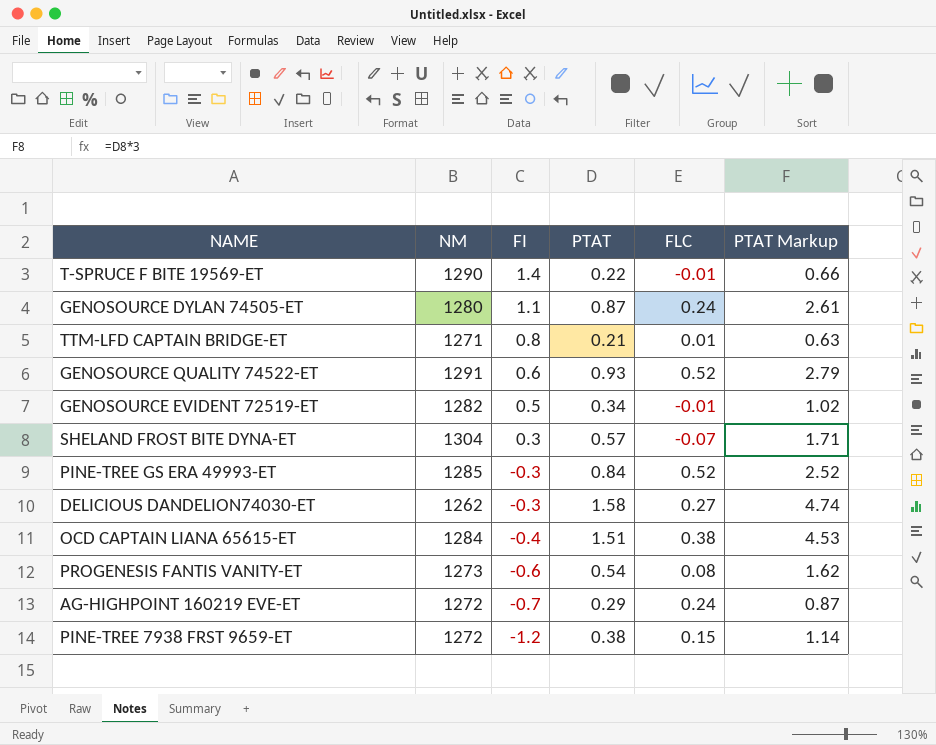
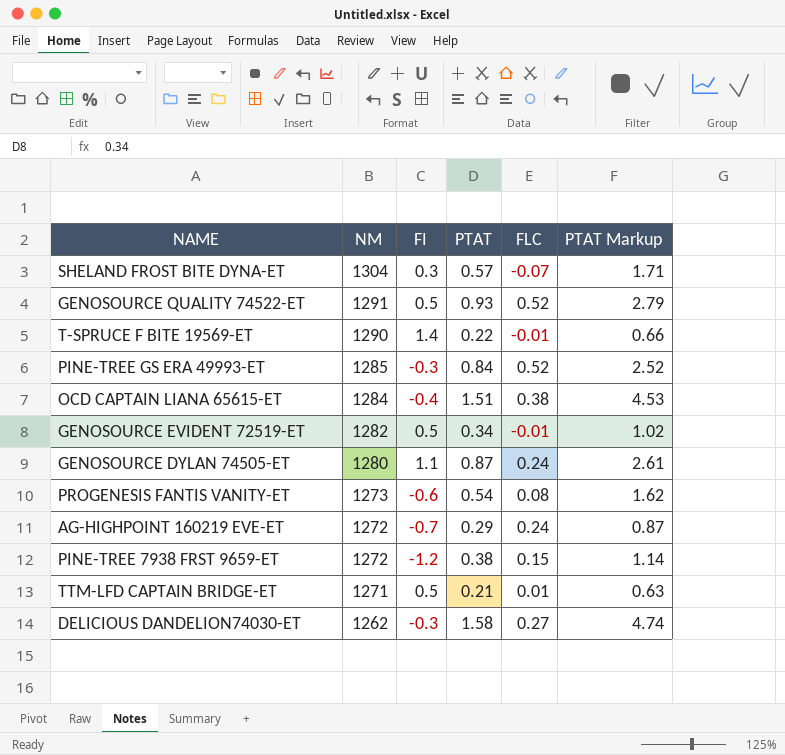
row order: FI descending -> NM descending
GENOSOURCE QUALITY 74522-ET | FI: 0.6 -> 0.5
TTM-LFD CAPTAIN BRIDGE-ET | FI: 0.8 -> 0.5

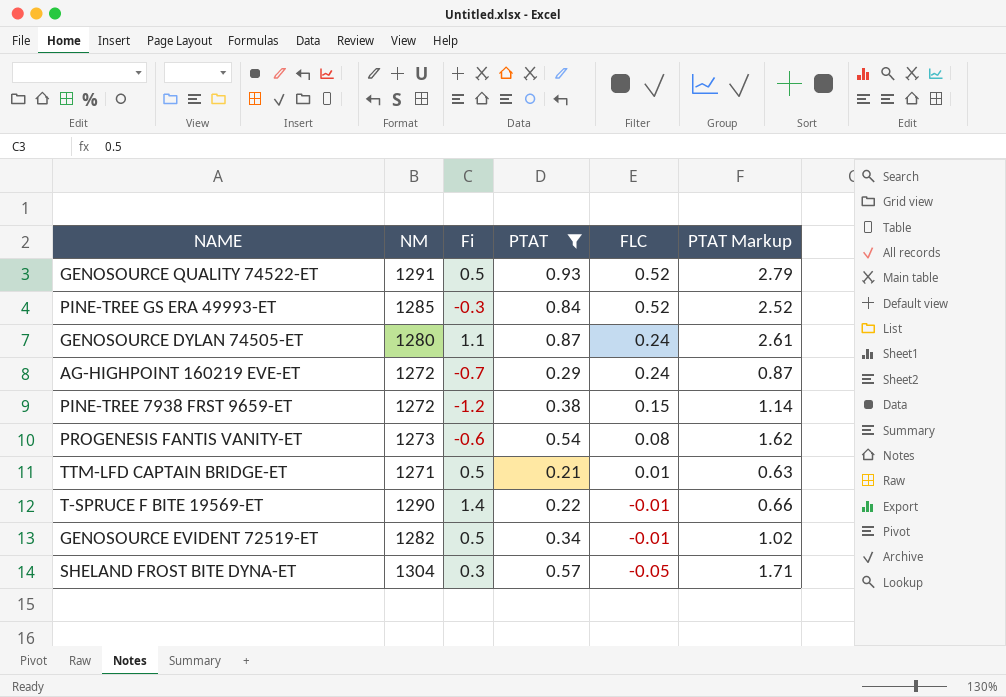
filter: none -> PTAT <= 0.93
row order: NM descending -> FLC descending
column name: FI -> Fi
SHELAND FROST BITE DYNA-ET | FLC: -0.07 -> -0.05

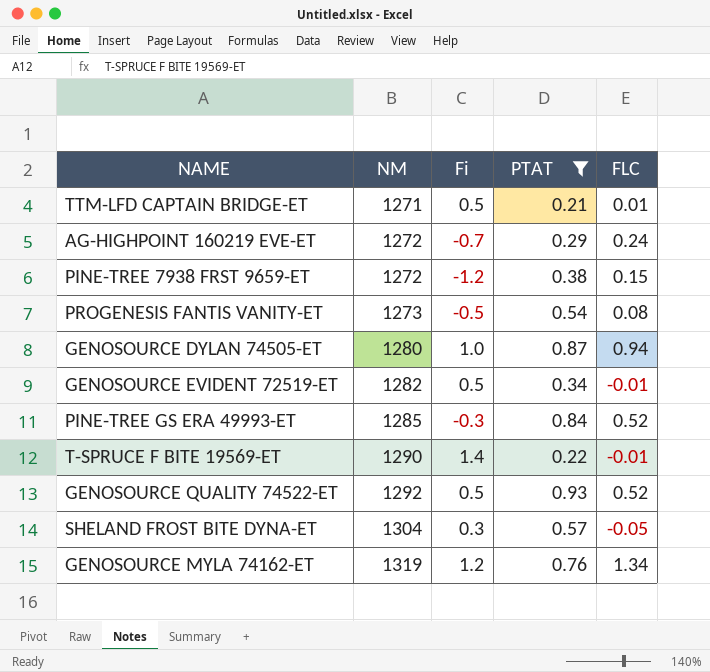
row order: FLC descending -> NM ascending
column PTAT Markup | formula: [PTAT] * 3 -> none
PROGENESIS FANTIS VANITY-ET | Fi: -0.6 -> -0.5
GENOSOURCE DYLAN 74505-ET | Fi: 1.1 -> 1.0
GENOSOURCE DYLAN 74505-ET | FLC: 0.24 -> 0.94
GENOSOURCE QUALITY 74522-ET | NM: 1291 -> 1292
row GENOSOURCE MYLA 74162-ET: none -> 1319 | 1.2 | 0.76 | 1.34

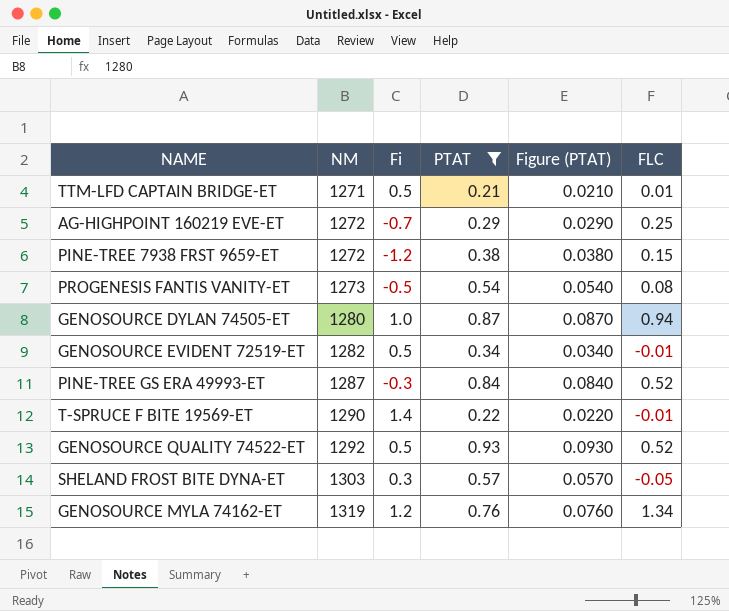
column Figure (PTAT) | formula: none -> [PTAT] * 0.1
AG-HIGHPOINT 160219 EVE-ET | FLC: 0.24 -> 0.25
PINE-TREE GS ERA 49993-ET | NM: 1285 -> 1287
SHELAND FROST BITE DYNA-ET | NM: 1304 -> 1303

